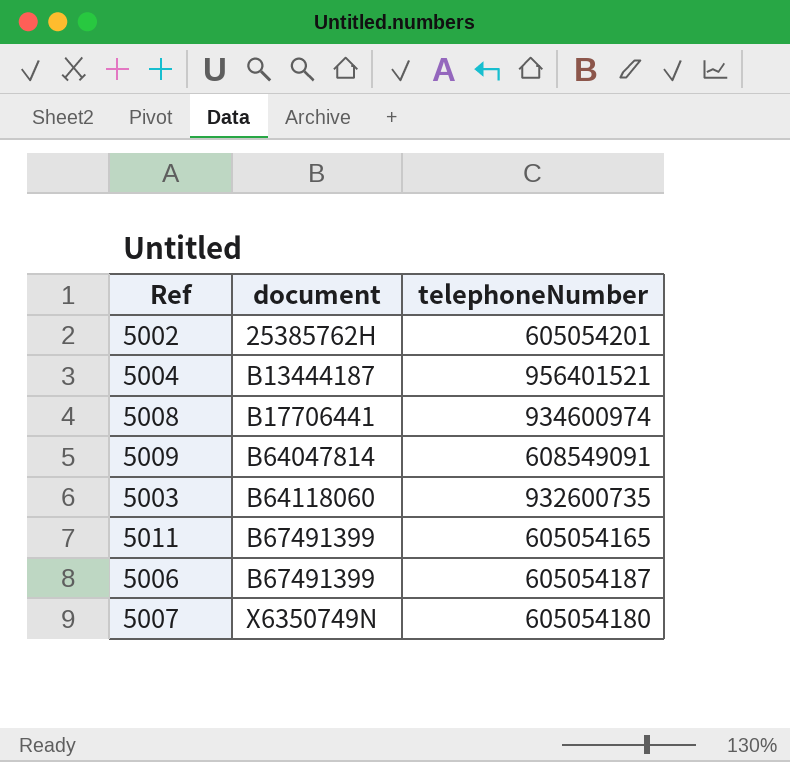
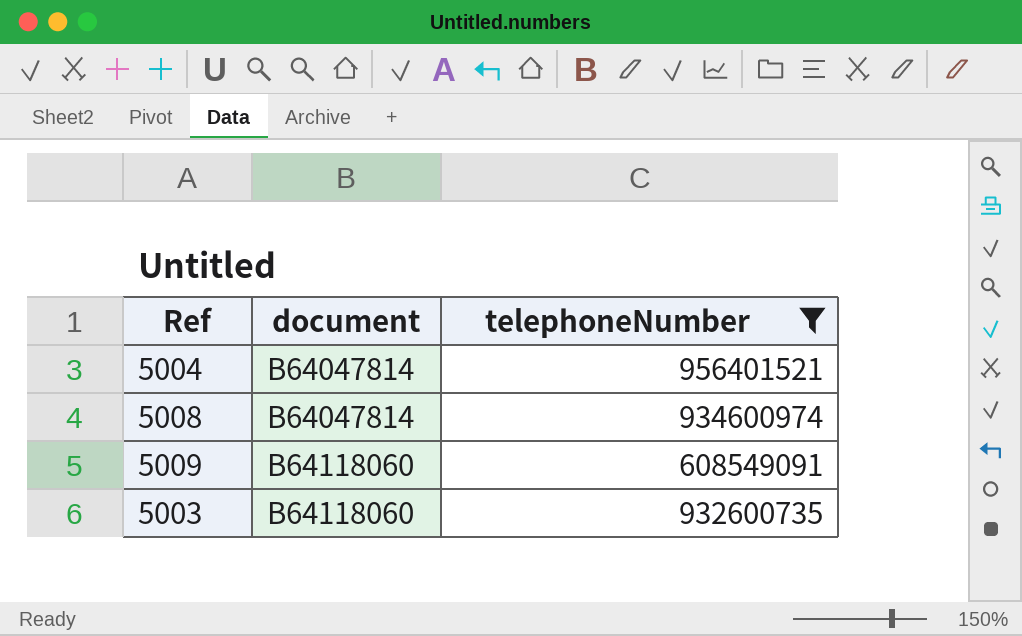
filter: none -> telephoneNumber >= 608549091
5004 | document: B13444187 -> B64047814
5008 | document: B17706441 -> B64047814
5009 | document: B64047814 -> B64118060

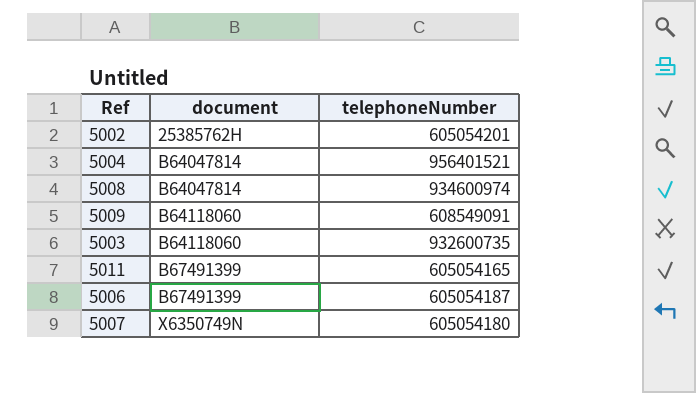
filter: telephoneNumber >= 608549091 -> none

